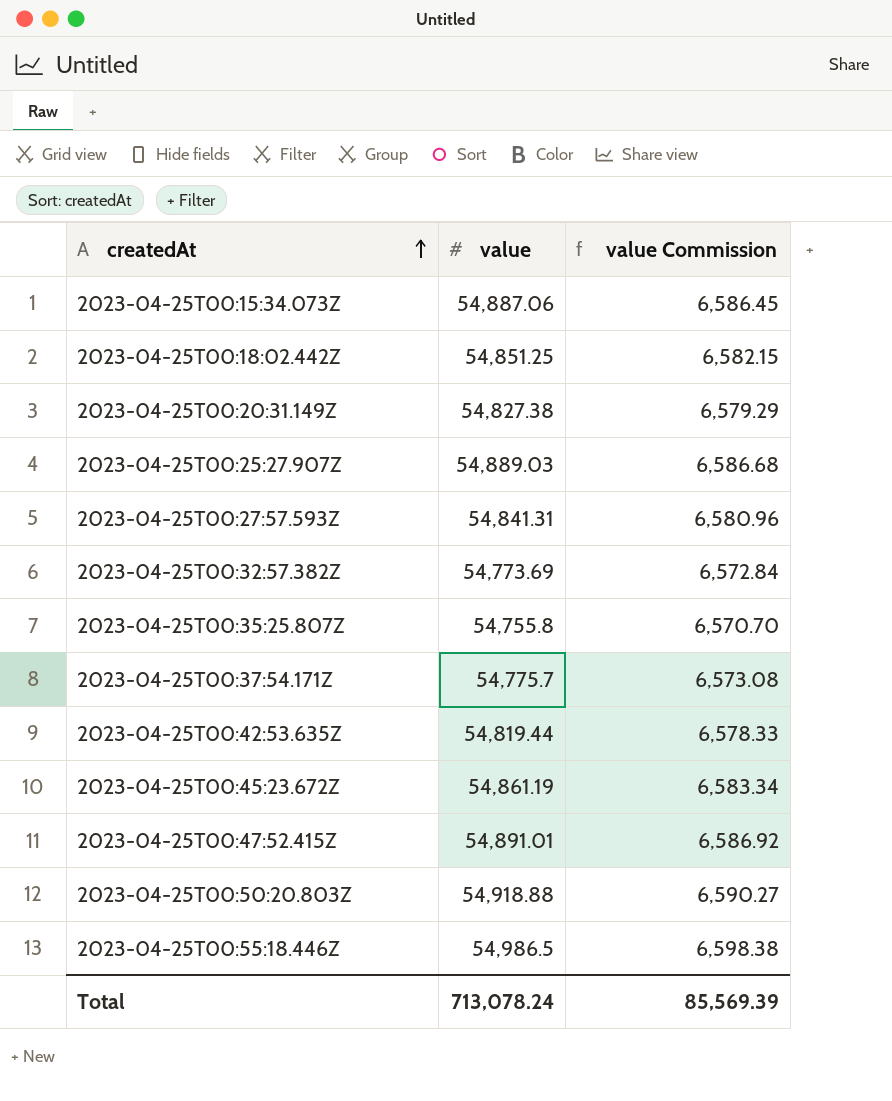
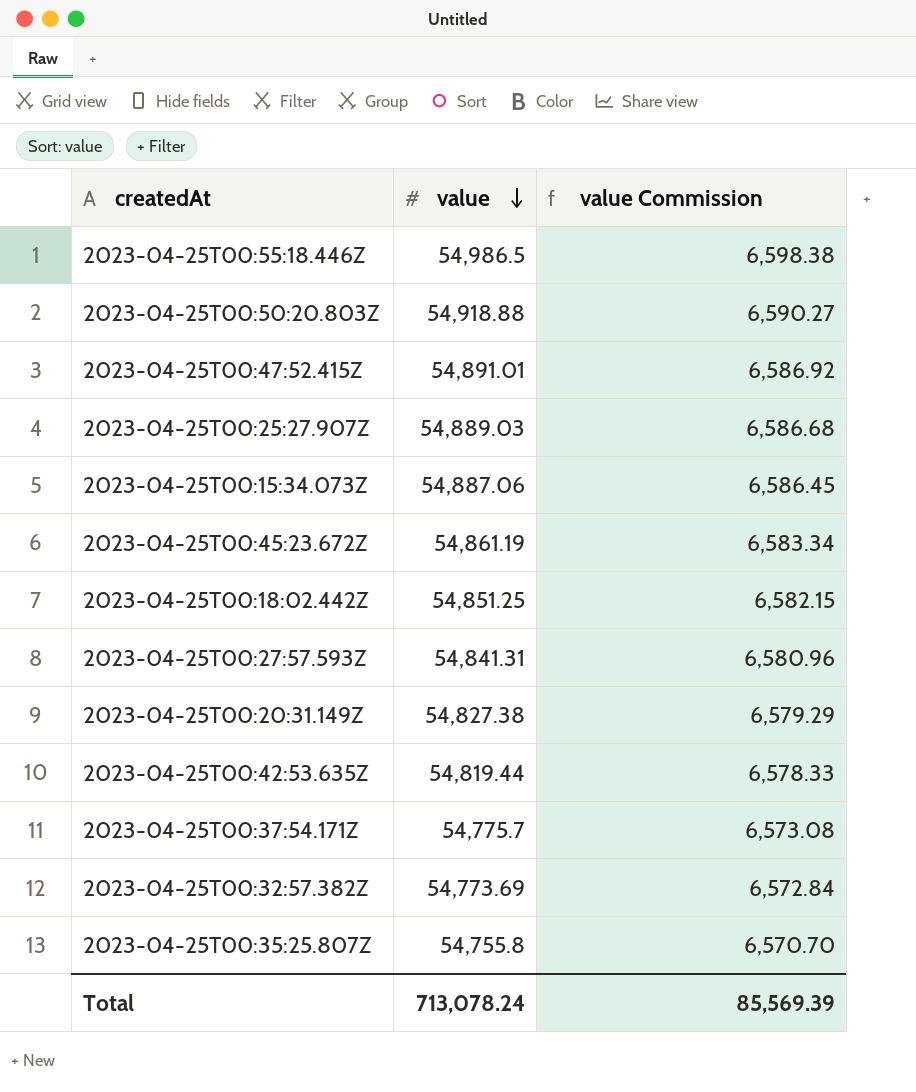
row order: createdAt ascending -> value descending

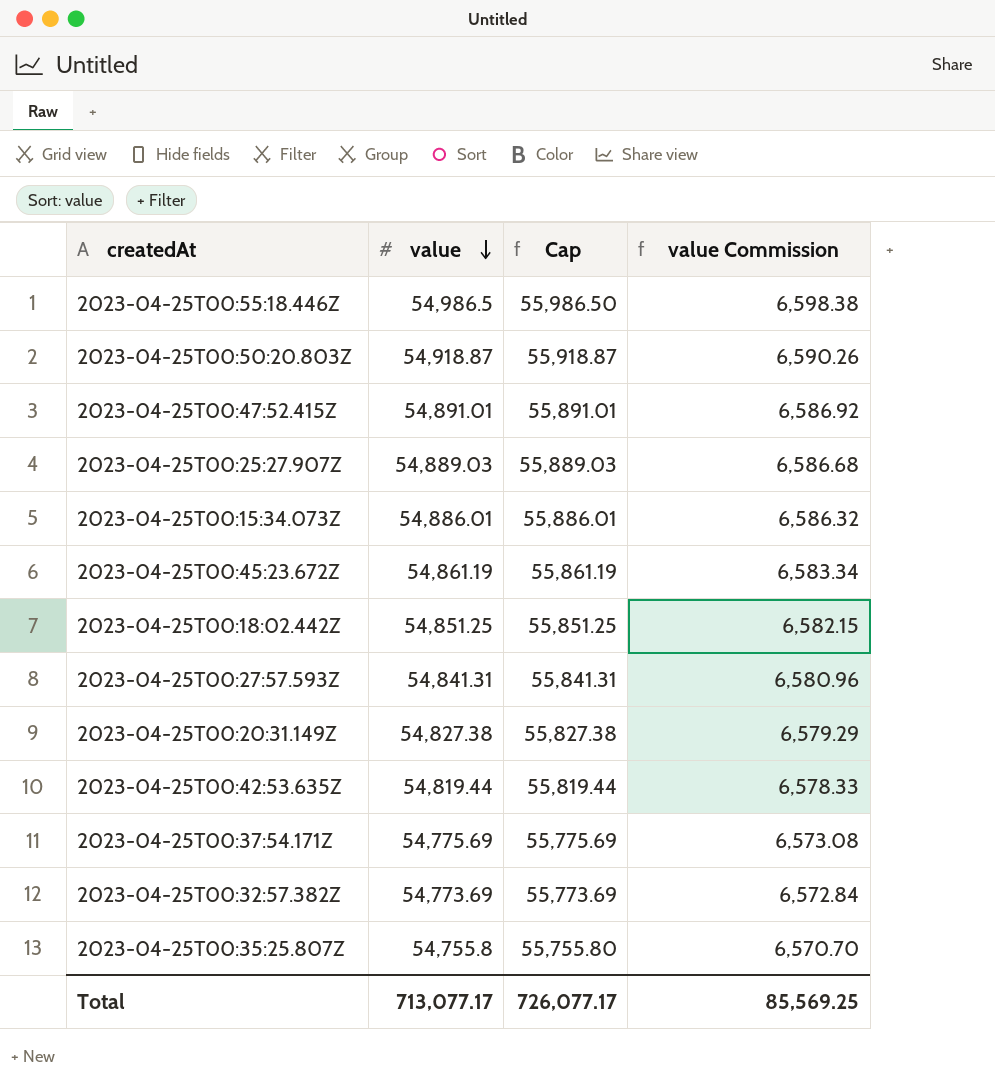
column Cap | formula: none -> [value] + 1000
2023-04-25T00:50:20.803Z | value: 54,918.88 -> 54,918.87
2023-04-25T00:50:20.803Z | value Commission: 6,590.27 -> 6,590.26
2023-04-25T00:15:34.073Z | value: 54,887.06 -> 54,886.01
2023-04-25T00:15:34.073Z | value Commission: 6,586.45 -> 6,586.32
2023-04-25T00:37:54.171Z | value: 54,775.7 -> 54,775.69
Total | value: 713,078.24 -> 713,077.17
Total | value Commission: 85,569.39 -> 85,569.25

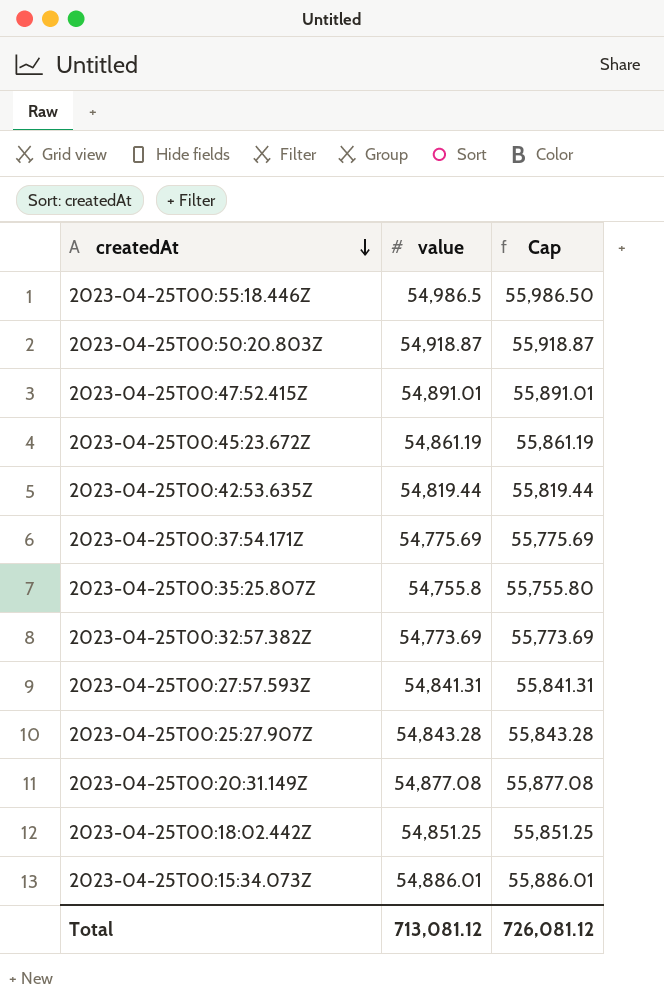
row order: value descending -> createdAt descending
column value Commission | formula: [value] * 0.12 -> none
2023-04-25T00:25:27.907Z | value: 54,889.03 -> 54,843.28
2023-04-25T00:25:27.907Z | Cap: 55,889.03 -> 55,843.28
2023-04-25T00:20:31.149Z | value: 54,827.38 -> 54,877.08
2023-04-25T00:20:31.149Z | Cap: 55,827.38 -> 55,877.08
Total | value: 713,077.17 -> 713,081.12
Total | Cap: 726,077.17 -> 726,081.12

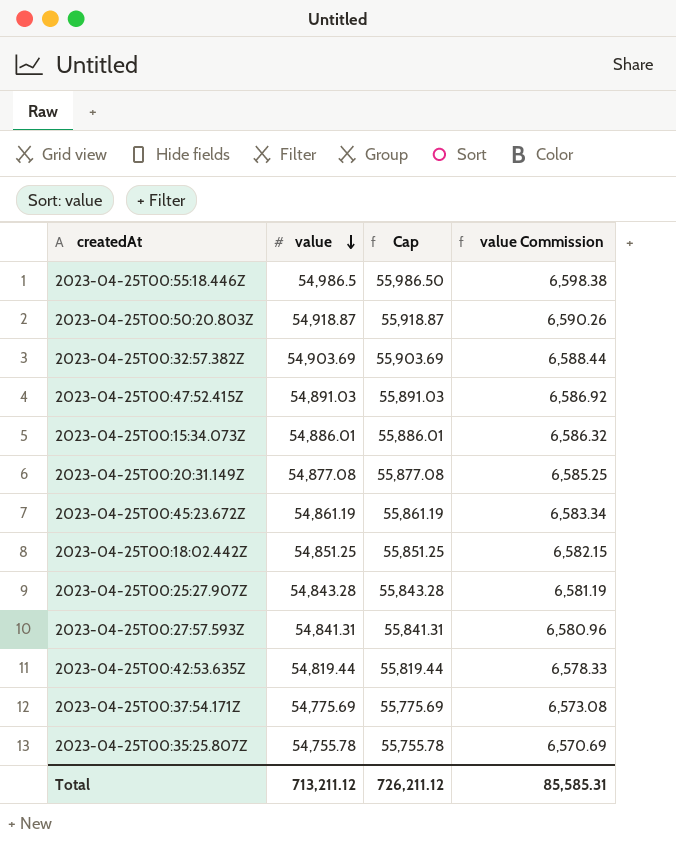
row order: createdAt descending -> value descending
column value Commission | formula: none -> [value] * 0.12
2023-04-25T00:32:57.382Z | value: 54,773.69 -> 54,903.69
2023-04-25T00:32:57.382Z | Cap: 55,773.69 -> 55,903.69
2023-04-25T00:47:52.415Z | value: 54,891.01 -> 54,891.03
2023-04-25T00:47:52.415Z | Cap: 55,891.01 -> 55,891.03
2023-04-25T00:35:25.807Z | value: 54,755.8 -> 54,755.78
2023-04-25T00:35:25.807Z | Cap: 55,755.80 -> 55,755.78
Total | value: 713,081.12 -> 713,211.12
Total | Cap: 726,081.12 -> 726,211.12

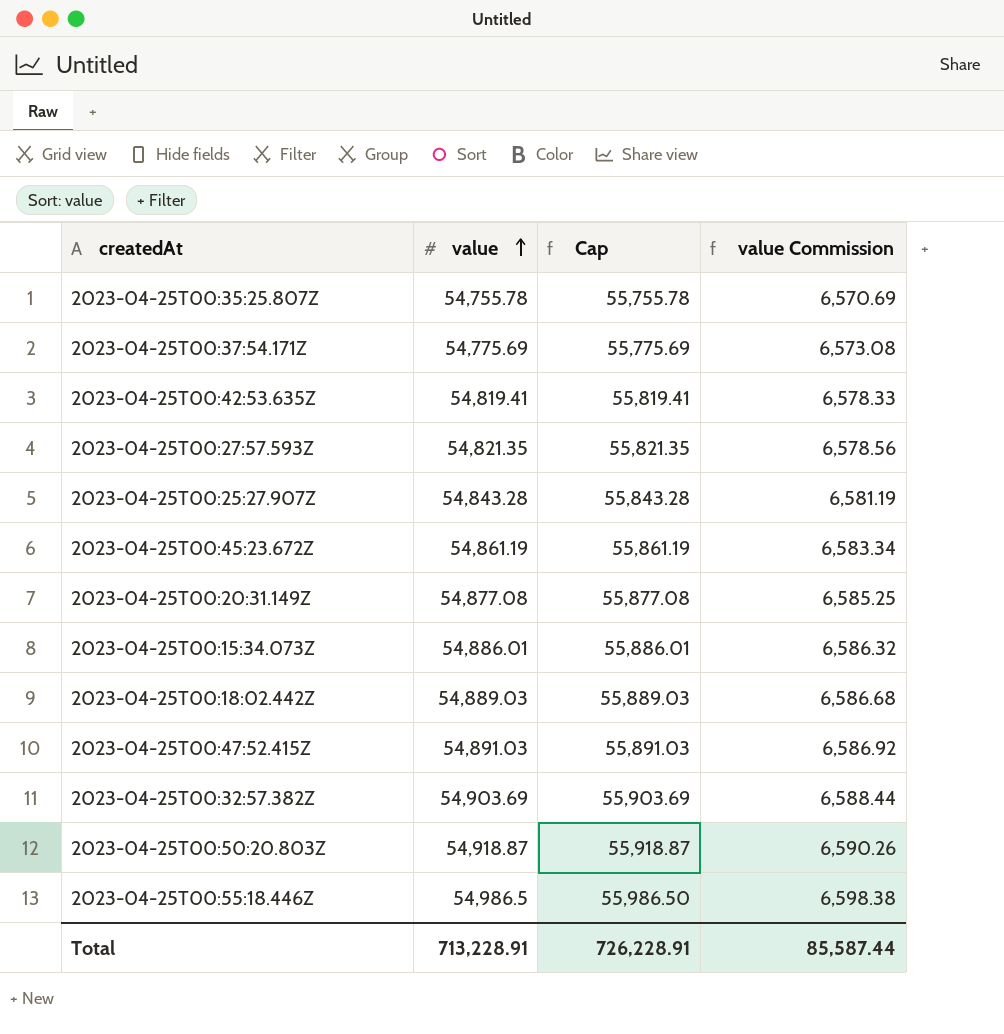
row order: value descending -> value ascending
2023-04-25T00:42:53.635Z | value: 54,819.44 -> 54,819.41
2023-04-25T00:42:53.635Z | Cap: 55,819.44 -> 55,819.41
2023-04-25T00:27:57.593Z | value: 54,841.31 -> 54,821.35
2023-04-25T00:27:57.593Z | Cap: 55,841.31 -> 55,821.35
2023-04-25T00:27:57.593Z | value Commission: 6,580.96 -> 6,578.56
2023-04-25T00:18:02.442Z | value: 54,851.25 -> 54,889.03
2023-04-25T00:18:02.442Z | Cap: 55,851.25 -> 55,889.03
2023-04-25T00:18:02.442Z | value Commission: 6,582.15 -> 6,586.68
Total | value: 713,211.12 -> 713,228.91
Total | Cap: 726,211.12 -> 726,228.91
Total | value Commission: 85,585.31 -> 85,587.44

